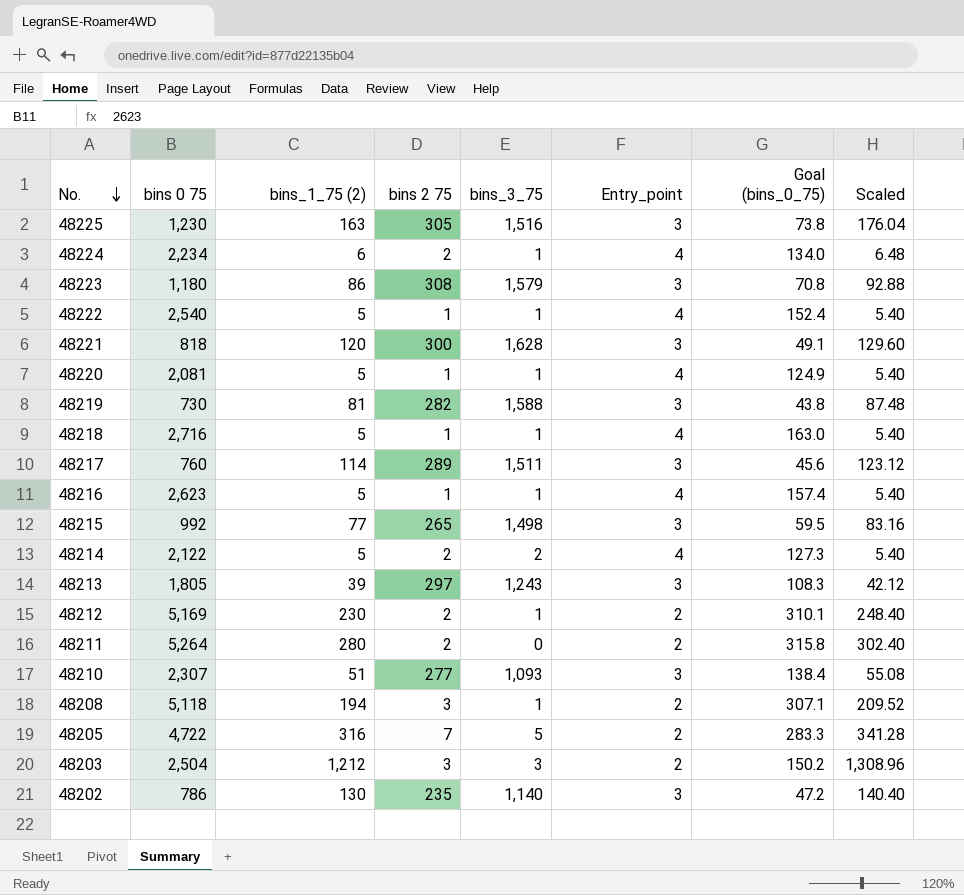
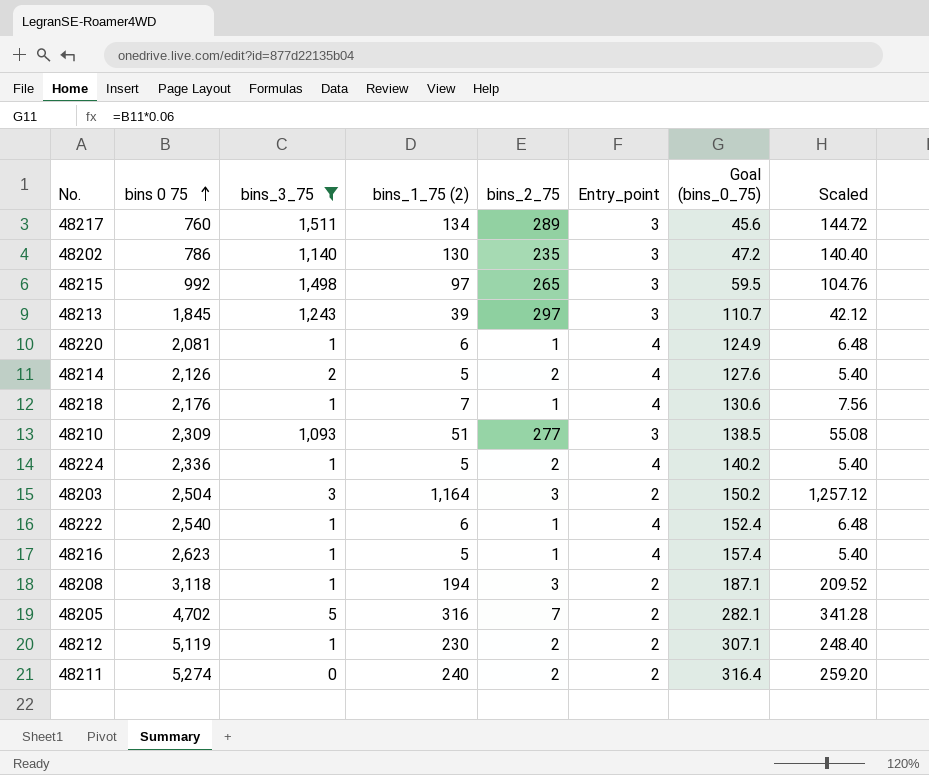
filter: none -> bins_3_75 <= 1,511
row order: No. descending -> bins 0 75 ascending
column bins_3_75 | position: 5 -> 3
column name: bins 2 75 -> bins_2_75
48217 | bins_1_75 (2): 114 -> 134
48217 | Scaled: 123.12 -> 144.72
48215 | bins_1_75 (2): 77 -> 97
48215 | Scaled: 83.16 -> 104.76
48213 | bins 0 75: 1,805 -> 1,845
48213 | Goal (bins_0_75): 108.3 -> 110.7
48220 | bins_1_75 (2): 5 -> 6
48220 | Scaled: 5.40 -> 6.48
48214 | bins 0 75: 2,122 -> 2,126
48214 | Goal (bins_0_75): 127.3 -> 127.6
48218 | bins 0 75: 2,716 -> 2,176
48218 | bins_1_75 (2): 5 -> 7
48218 | Goal (bins_0_75): 163.0 -> 130.6
48218 | Scaled: 5.40 -> 7.56
48210 | bins 0 75: 2,307 -> 2,309
48210 | Goal (bins_0_75): 138.4 -> 138.5
48224 | bins 0 75: 2,234 -> 2,336
48224 | bins_1_75 (2): 6 -> 5
48224 | Goal (bins_0_75): 134.0 -> 140.2
48224 | Scaled: 6.48 -> 5.40
48203 | bins_1_75 (2): 1,212 -> 1,164
48203 | Scaled: 1,308.96 -> 1,257.12
48222 | bins_1_75 (2): 5 -> 6
48222 | Scaled: 5.40 -> 6.48
48208 | bins 0 75: 5,118 -> 3,118
48208 | Goal (bins_0_75): 307.1 -> 187.1
48205 | bins 0 75: 4,722 -> 4,702
48205 | Goal (bins_0_75): 283.3 -> 282.1
48212 | bins 0 75: 5,169 -> 5,119
48212 | Goal (bins_0_75): 310.1 -> 307.1
48211 | bins 0 75: 5,264 -> 5,274
48211 | bins_1_75 (2): 280 -> 240
48211 | Goal (bins_0_75): 315.8 -> 316.4
48211 | Scaled: 302.40 -> 259.20

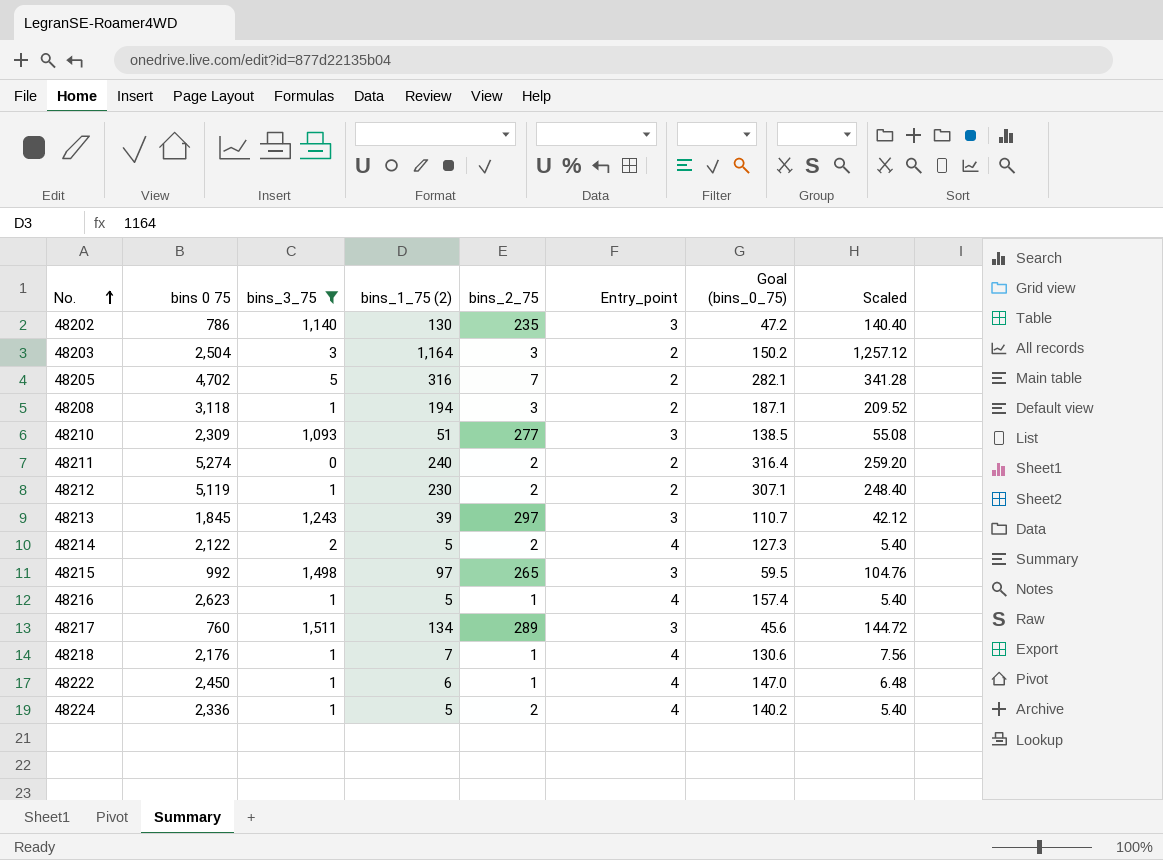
row order: bins 0 75 ascending -> No. ascending
row 48220: 2,081 | 1 | 6 | 1 | 4 | 124.9 | 6.48 -> none
48214 | bins 0 75: 2,126 -> 2,122
48214 | Goal (bins_0_75): 127.6 -> 127.3
48222 | bins 0 75: 2,540 -> 2,450
48222 | Goal (bins_0_75): 152.4 -> 147.0

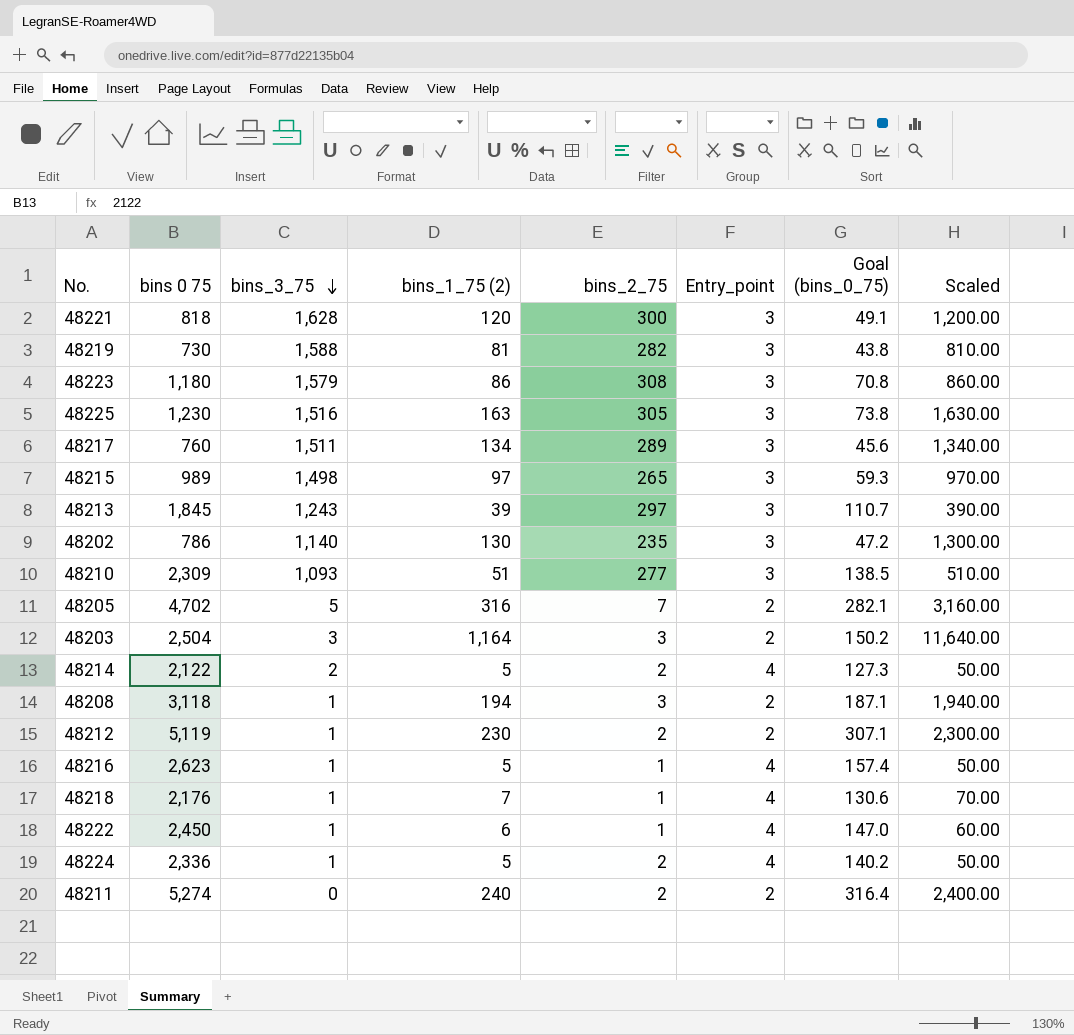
filter: bins_3_75 <= 1,511 -> none
row order: No. ascending -> bins_3_75 descending
column Scaled | formula: [bins_1_75 (2)] * 1.08 -> [bins_1_75 (2)] * 10
48215 | bins 0 75: 992 -> 989
48215 | Goal (bins_0_75): 59.5 -> 59.3

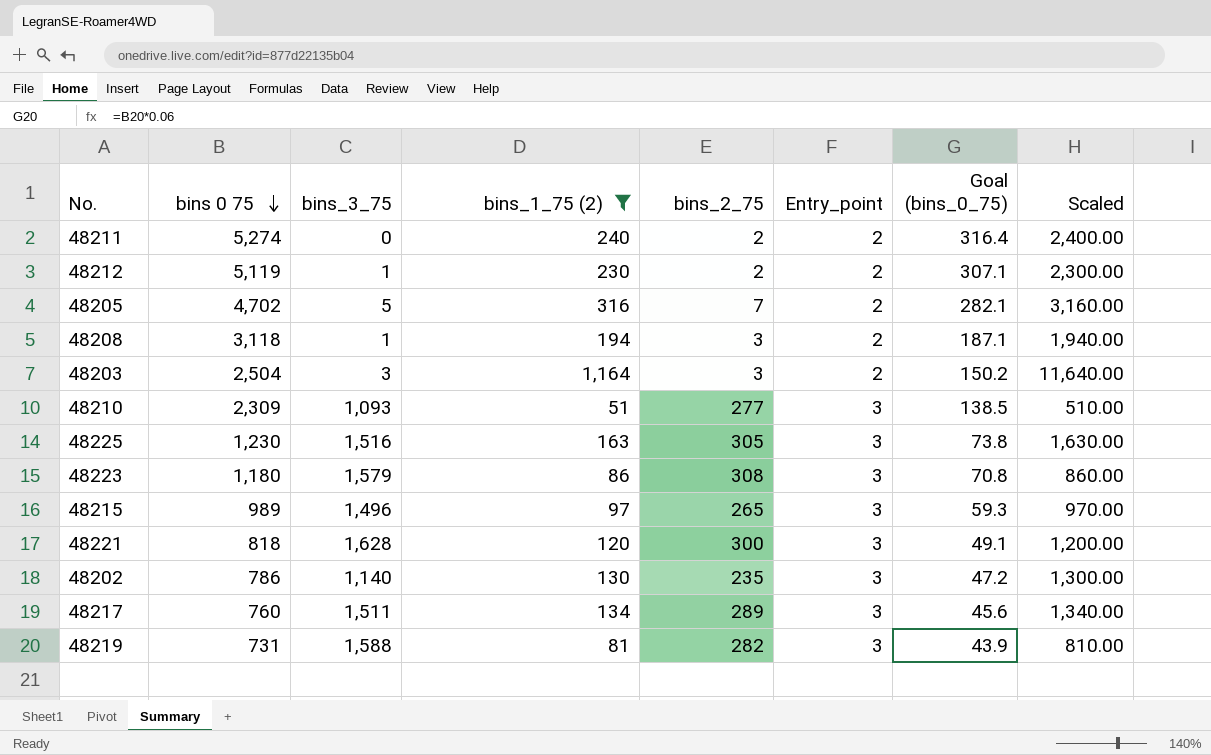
filter: none -> bins_1_75 (2) >= 51
row order: bins_3_75 descending -> bins 0 75 descending
48215 | bins_3_75: 1,498 -> 1,496
48219 | bins 0 75: 730 -> 731
48219 | Goal (bins_0_75): 43.8 -> 43.9

